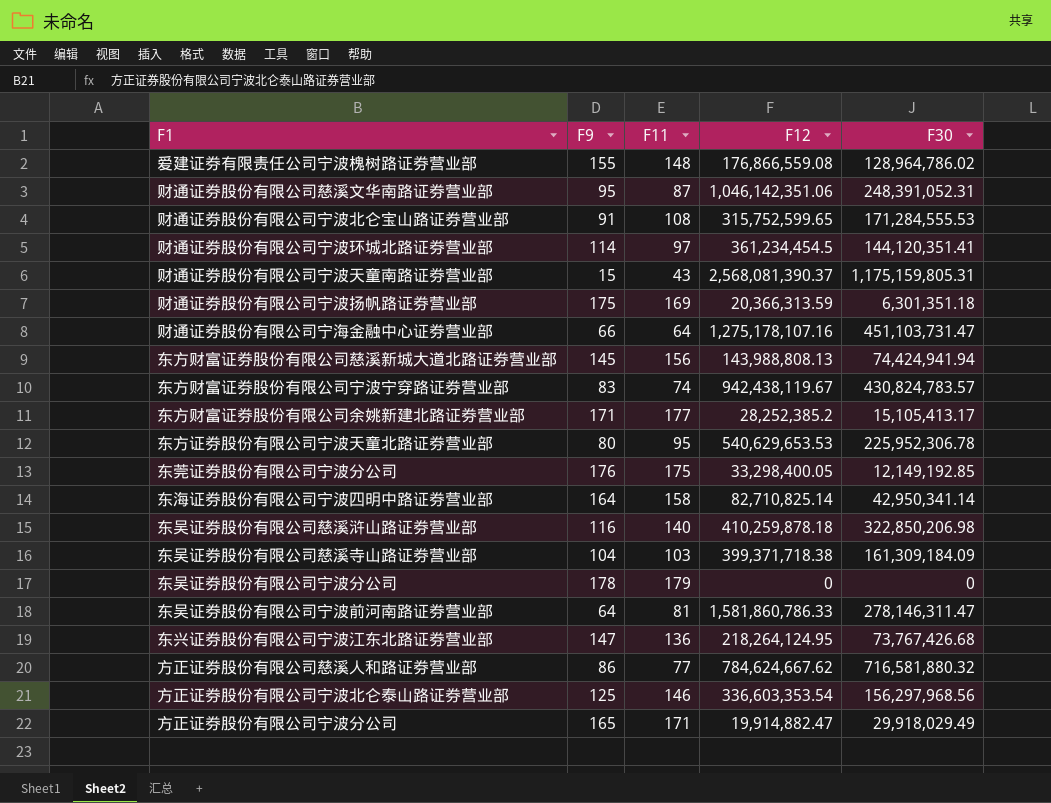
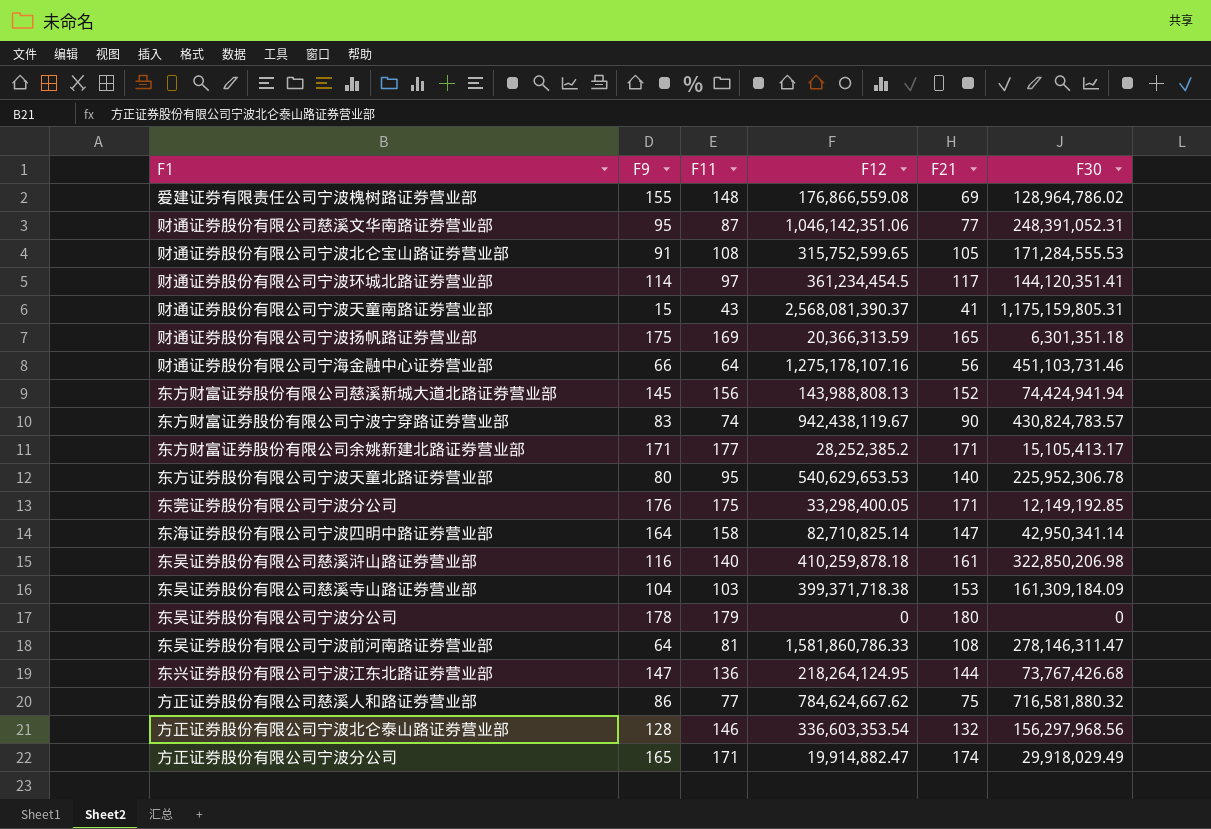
column F21 | position: none -> 5
财通证券股份有限公司宁海金融中心证券营业部 | F30: 451,103,731.47 -> 451,103,731.46
方正证券股份有限公司宁波北仑泰山路证券营业部 | F9: 125 -> 128

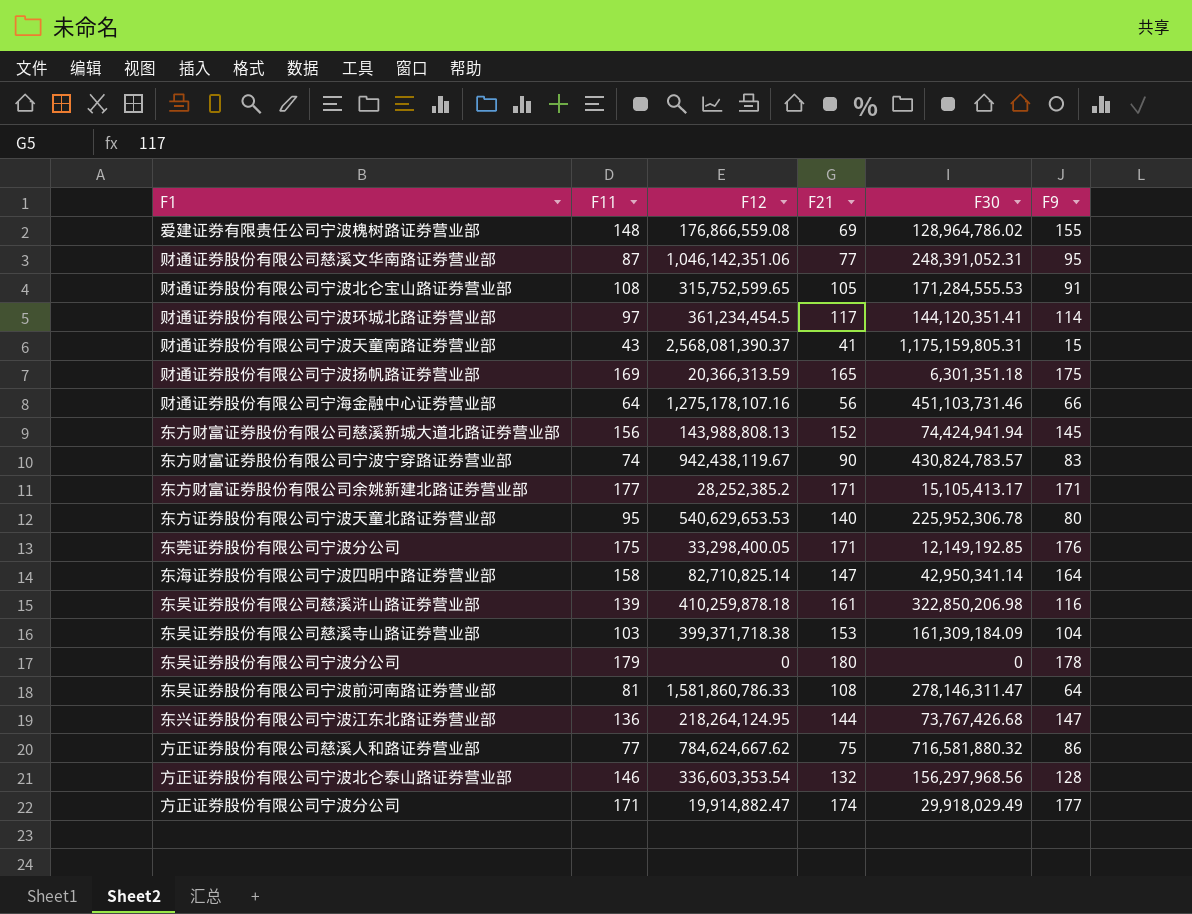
column F9 | position: 2 -> 6
东吴证券股份有限公司慈溪浒山路证券营业部 | F11: 140 -> 139
方正证券股份有限公司宁波分公司 | F9: 165 -> 177

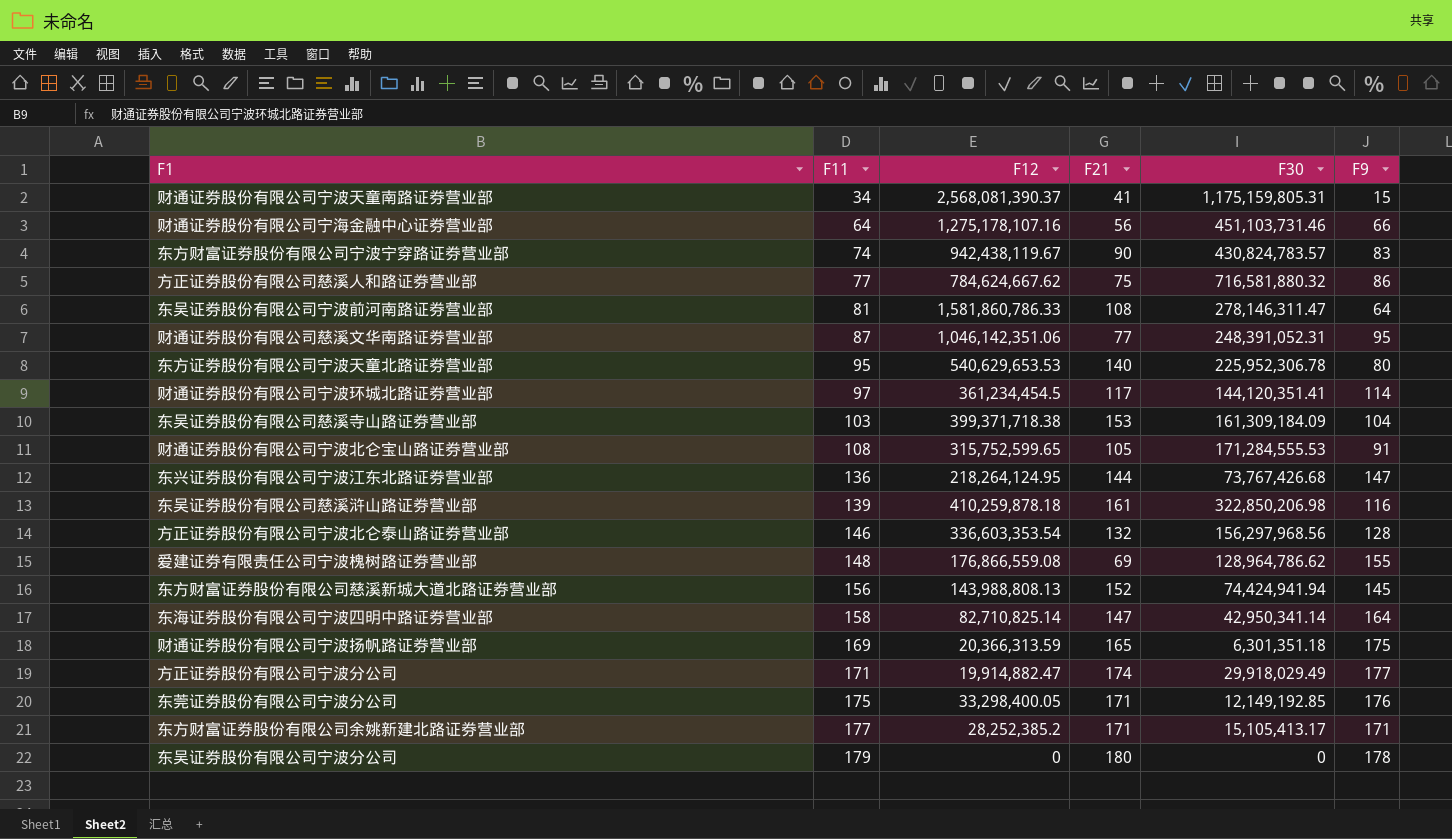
row order: none -> F11 ascending
财通证券股份有限公司宁波天童南路证券营业部 | F11: 43 -> 34
爱建证券有限责任公司宁波槐树路证券营业部 | F30: 128,964,786.02 -> 128,964,786.62

